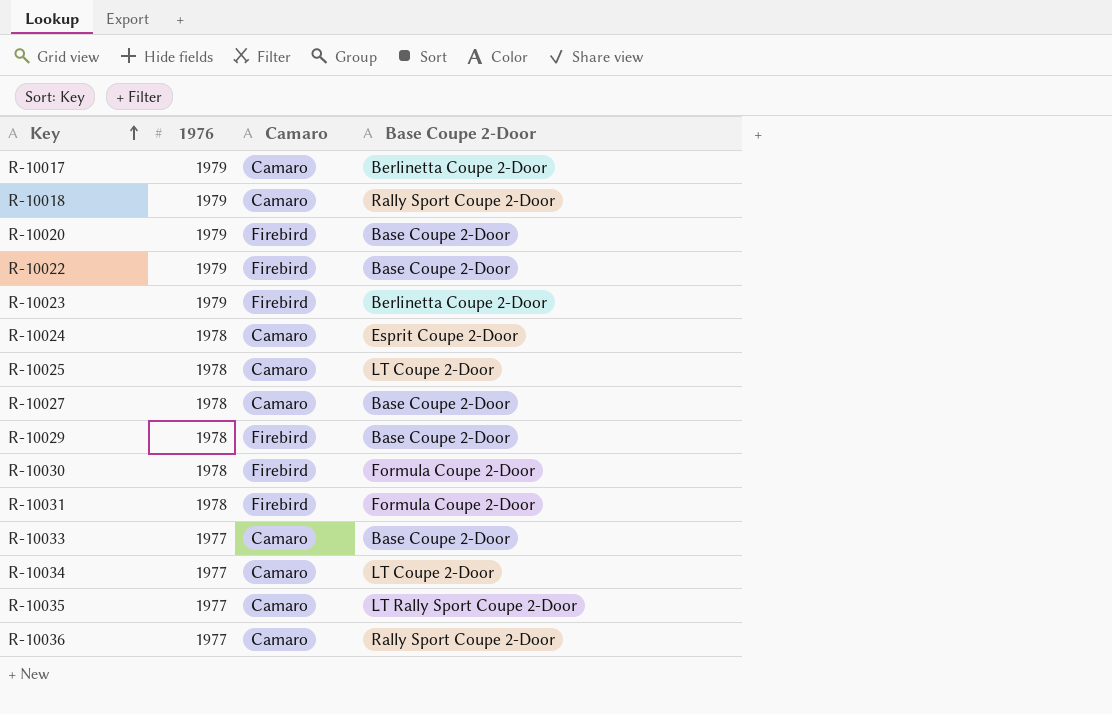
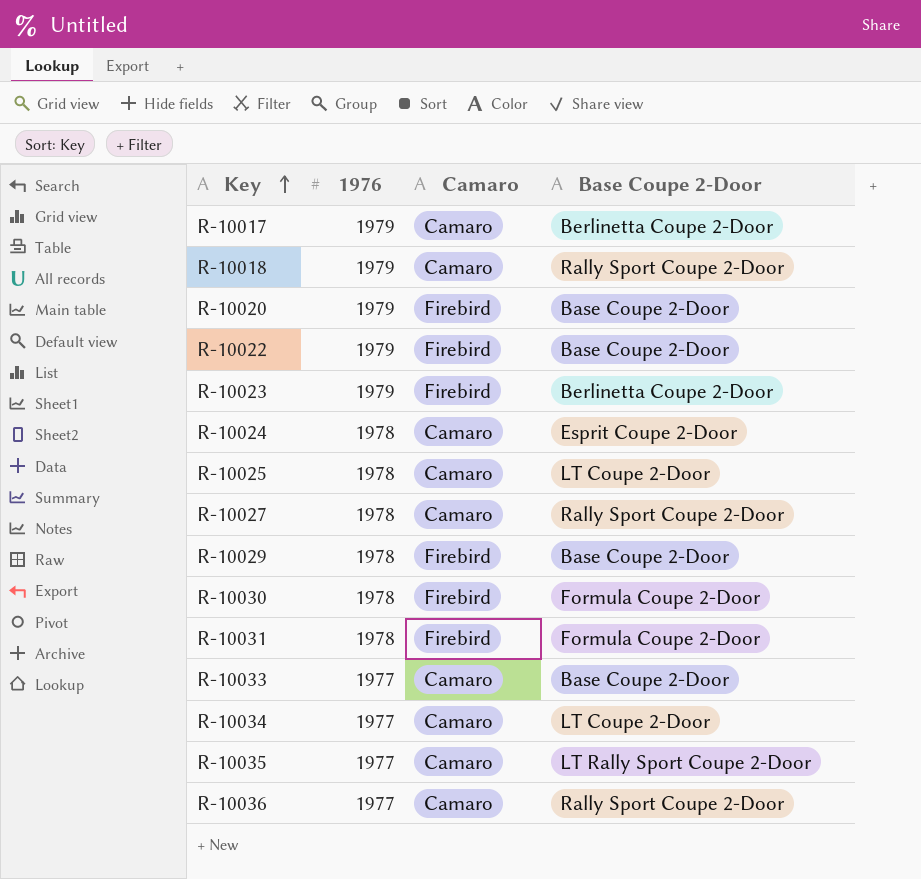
R-10027 | Base Coupe 2-Door: Base Coupe 2-Door -> Rally Sport Coupe 2-Door

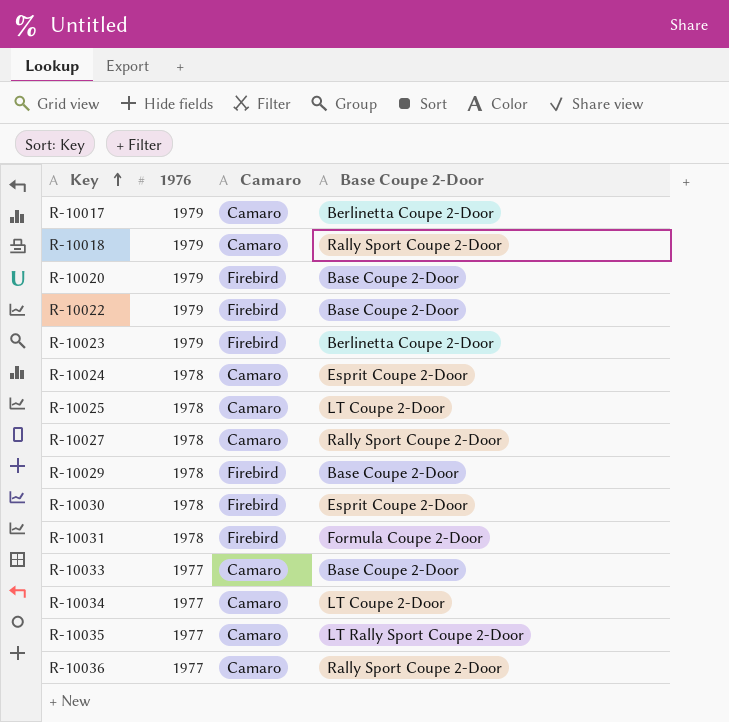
R-10030 | Base Coupe 2-Door: Formula Coupe 2-Door -> Esprit Coupe 2-Door

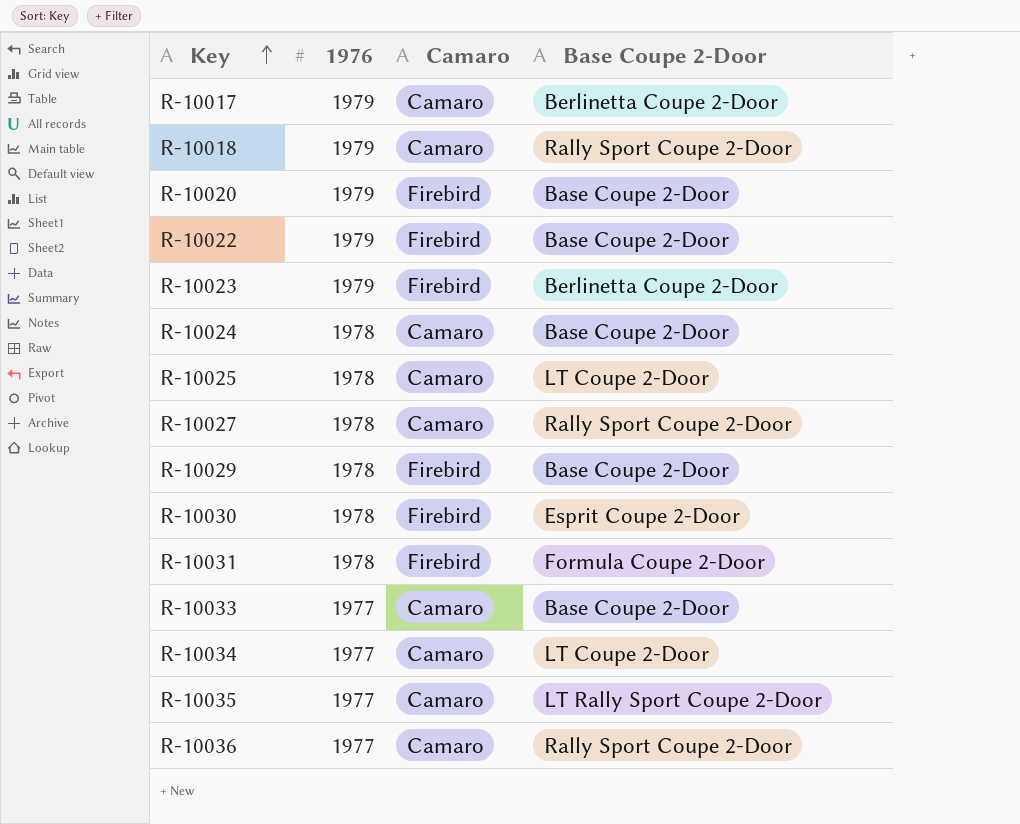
R-10024 | Base Coupe 2-Door: Esprit Coupe 2-Door -> Base Coupe 2-Door

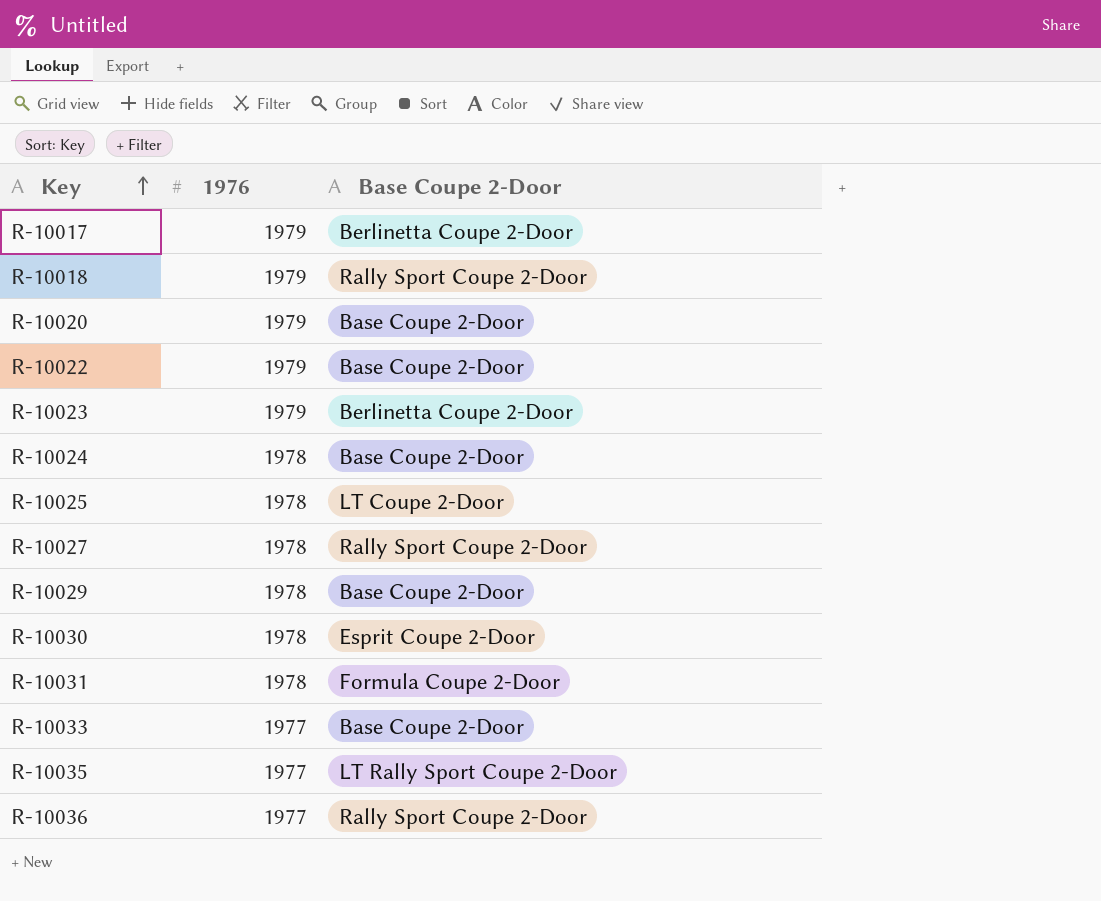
column Camaro | position: 3 -> none
row R-10034: 1977 | Camaro | LT Coupe 2-Door -> none

